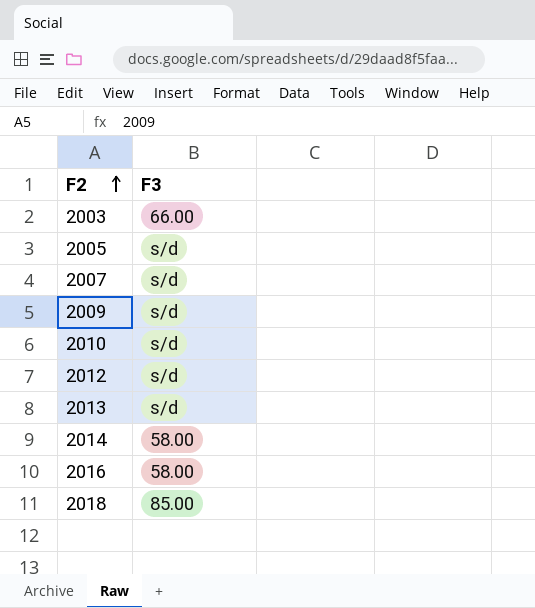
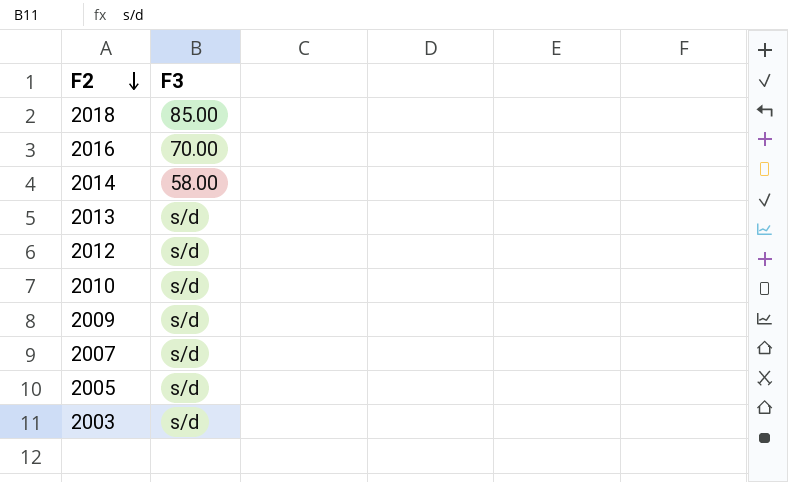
row order: F2 ascending -> F2 descending
2016 | F3: 58.00 -> 70.00
2003 | F3: 66.00 -> s/d

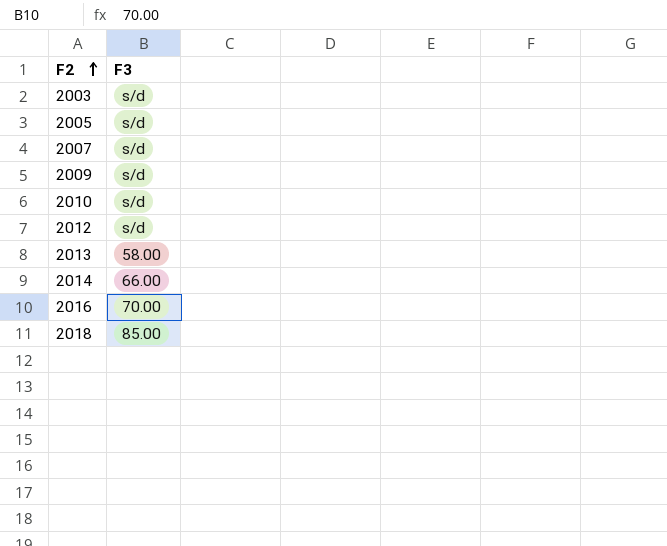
row order: F2 descending -> F2 ascending
2013 | F3: s/d -> 58.00
2014 | F3: 58.00 -> 66.00

